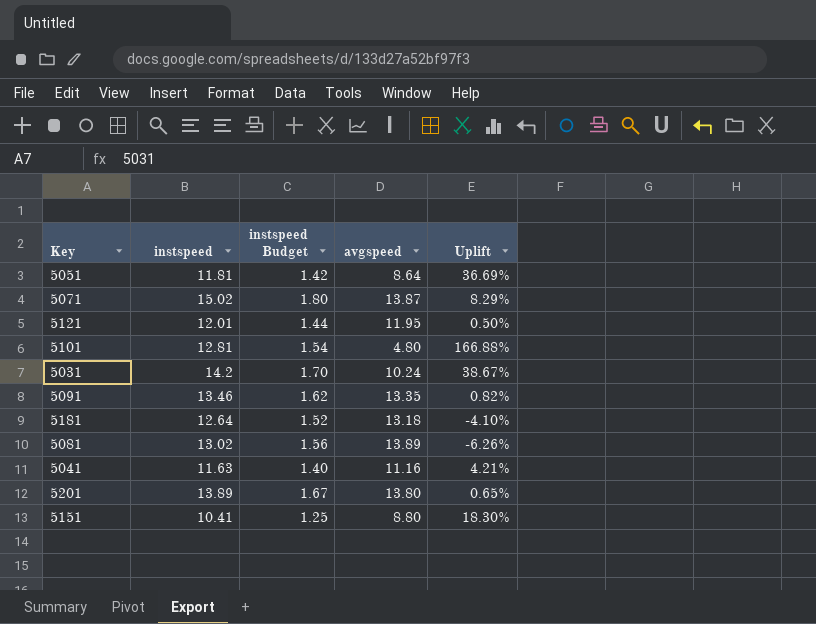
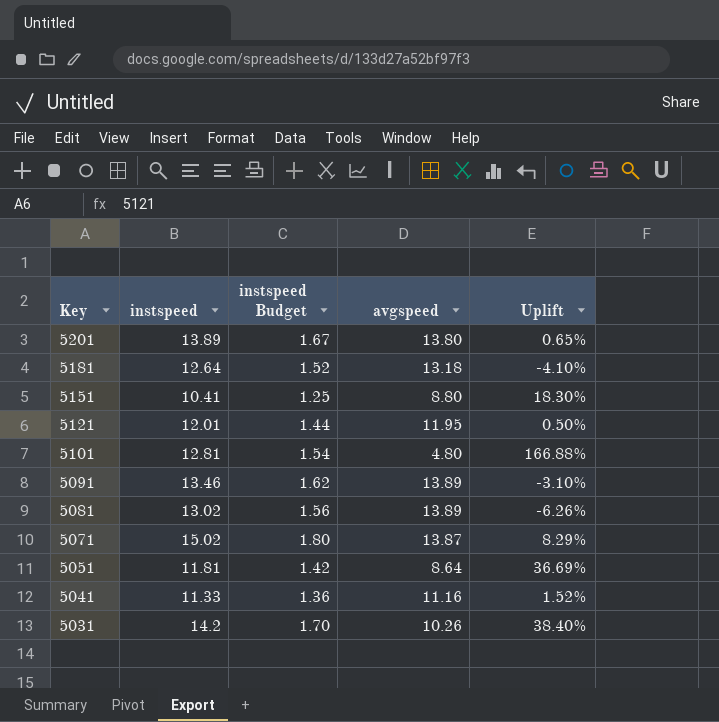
row order: none -> Key descending
5091 | avgspeed: 13.35 -> 13.89
5091 | Uplift: 0.82% -> -3.10%
5041 | instspeed: 11.63 -> 11.33
5041 | instspeed Budget: 1.40 -> 1.36
5041 | Uplift: 4.21% -> 1.52%
5031 | avgspeed: 10.24 -> 10.26
5031 | Uplift: 38.67% -> 38.40%

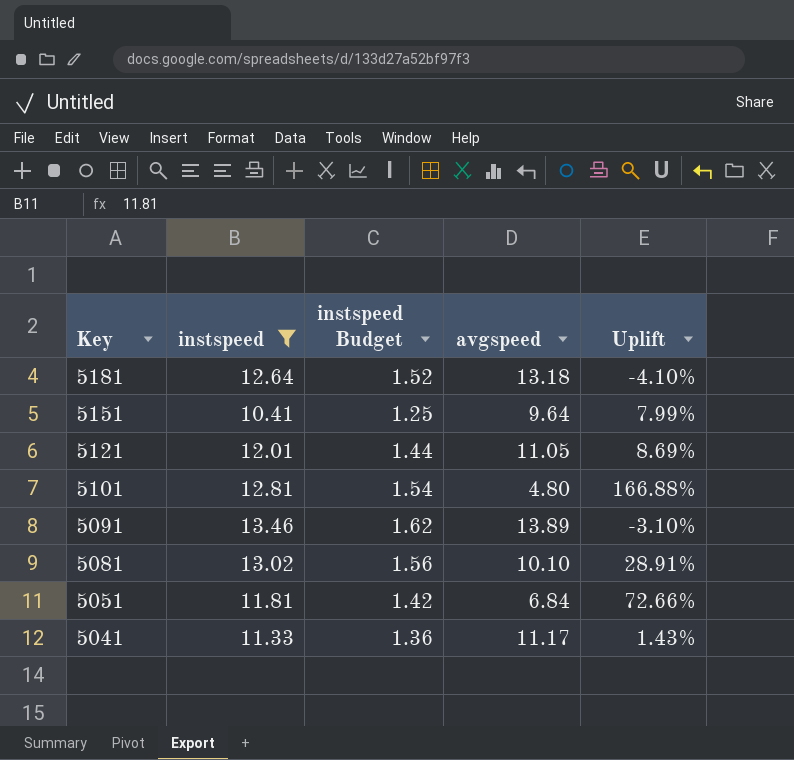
filter: none -> instspeed <= 13.46
5151 | avgspeed: 8.80 -> 9.64
5151 | Uplift: 18.30% -> 7.99%
5121 | avgspeed: 11.95 -> 11.05
5121 | Uplift: 0.50% -> 8.69%
5081 | avgspeed: 13.89 -> 10.10
5081 | Uplift: -6.26% -> 28.91%
5051 | avgspeed: 8.64 -> 6.84
5051 | Uplift: 36.69% -> 72.66%
5041 | avgspeed: 11.16 -> 11.17
5041 | Uplift: 1.52% -> 1.43%

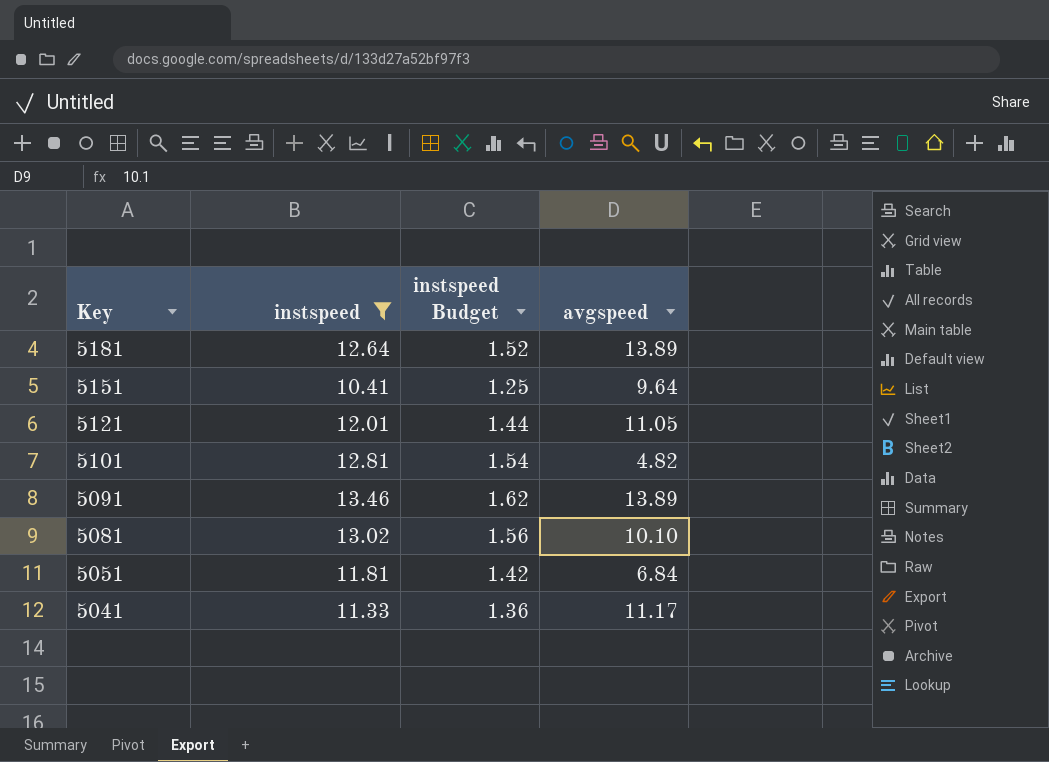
column Uplift | formula: ([instspeed] - [avgspeed]) / [avgspeed] -> none
5181 | avgspeed: 13.18 -> 13.89
5101 | avgspeed: 4.80 -> 4.82

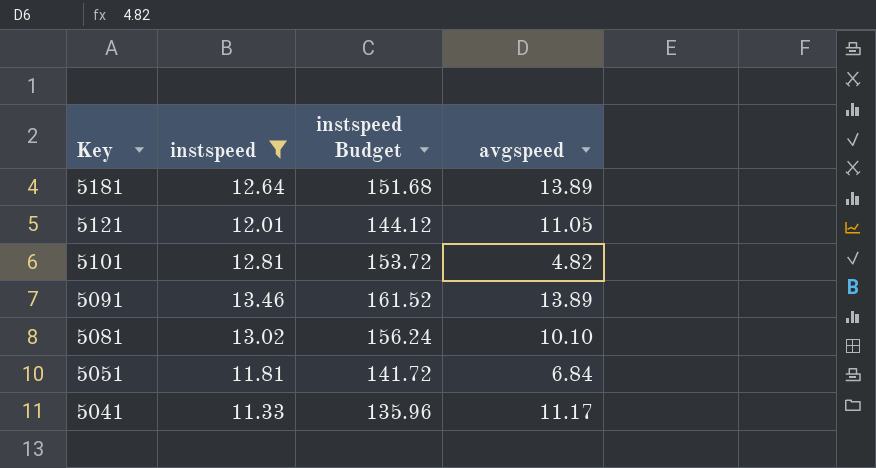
column instspeed Budget | formula: [instspeed] * 0.12 -> [instspeed] * 12
row 5151: 10.41 | 1.25 | 9.64 -> none

